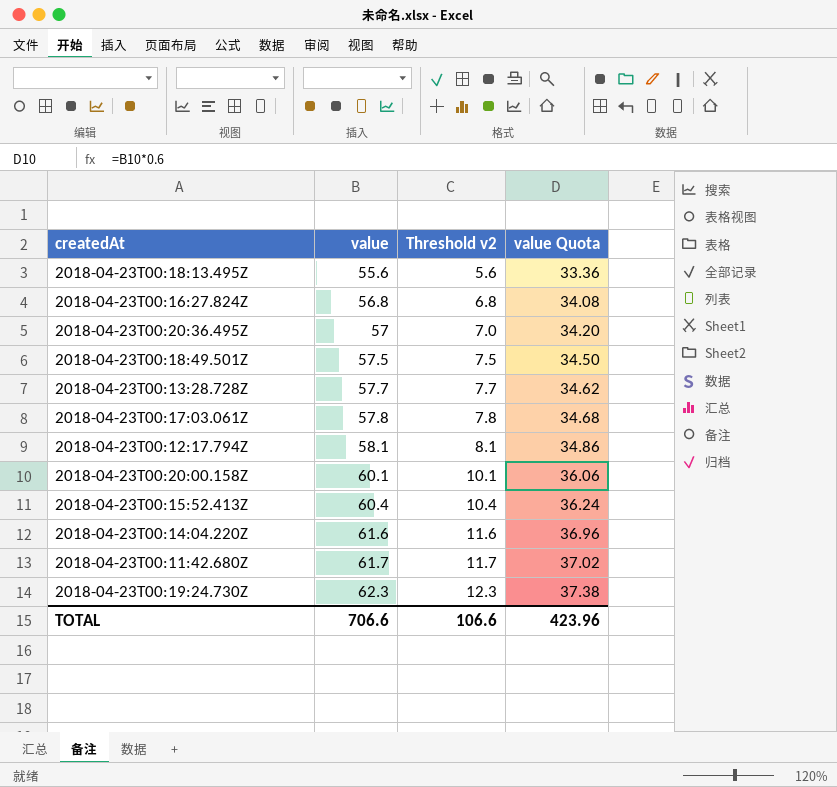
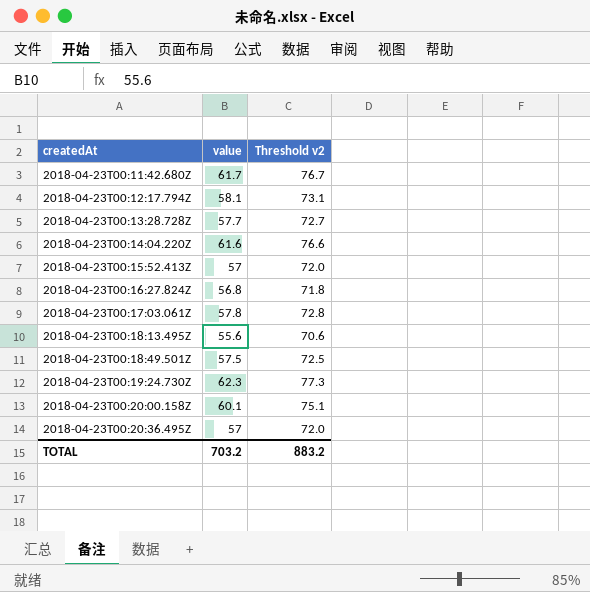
row order: value ascending -> createdAt ascending
column value Quota | formula: [value] * 0.6 -> none
column Threshold v2 | formula: [value] - 50 -> [value] + 15
2018-04-23T00:15:52.413Z | value: 60.4 -> 57
TOTAL | value: 706.6 -> 703.2
TOTAL | Threshold v2: 106.6 -> 883.2

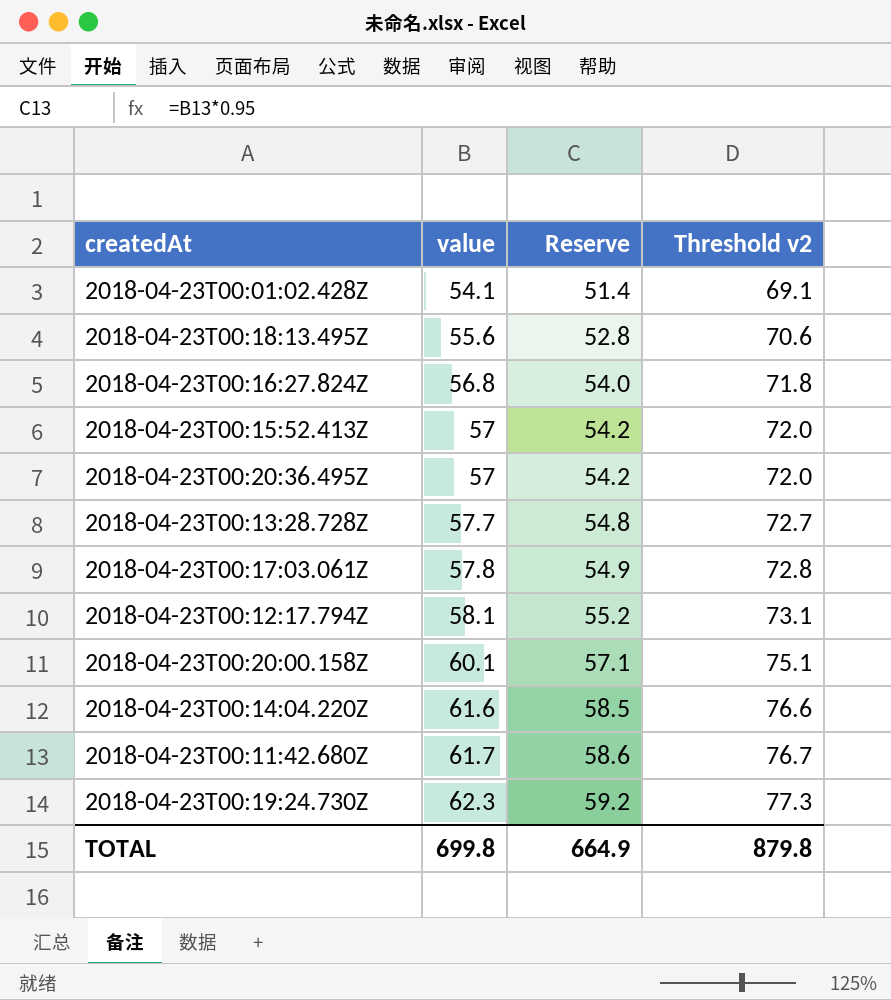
row order: createdAt ascending -> value ascending
column Reserve | formula: none -> [value] * 0.95
row 2018-04-23T00:18:49.501Z: 57.5 | 72.5 -> none
row 2018-04-23T00:01:02.428Z: none -> 54.1 | 51.4 | 69.1
TOTAL | value: 703.2 -> 699.8
TOTAL | Threshold v2: 883.2 -> 879.8

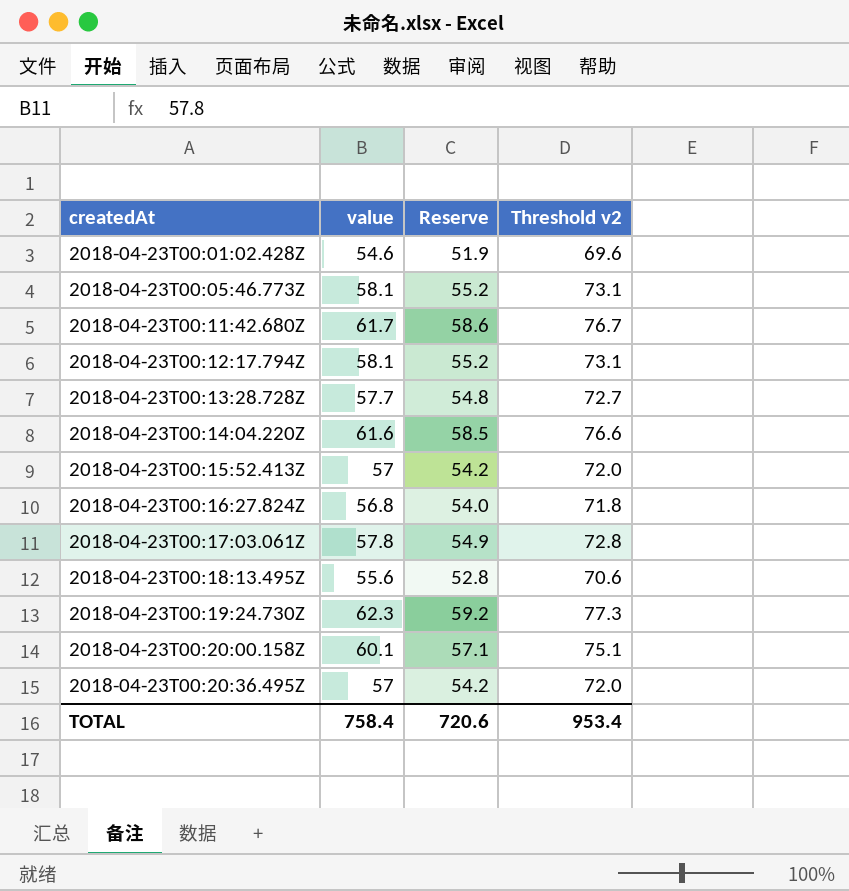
row order: value ascending -> createdAt ascending
2018-04-23T00:01:02.428Z | value: 54.1 -> 54.6
2018-04-23T00:01:02.428Z | Reserve: 51.4 -> 51.9
2018-04-23T00:01:02.428Z | Threshold v2: 69.1 -> 69.6
row 2018-04-23T00:05:46.773Z: none -> 58.1 | 55.2 | 73.1
TOTAL | value: 699.8 -> 758.4
TOTAL | Reserve: 664.9 -> 720.6
TOTAL | Threshold v2: 879.8 -> 953.4

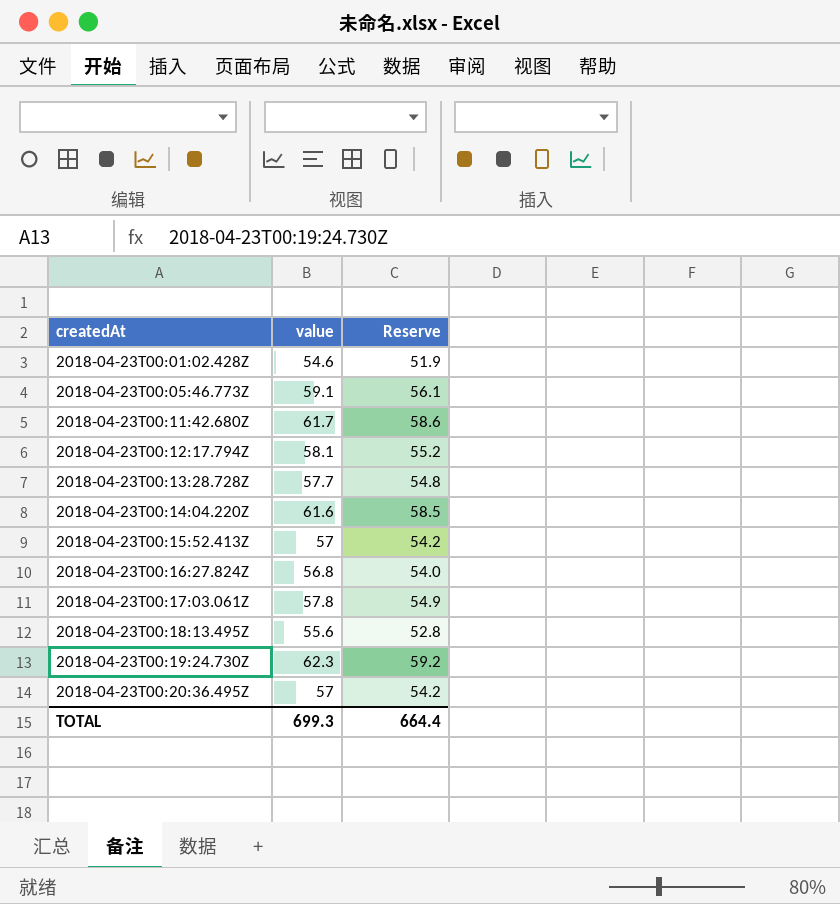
column Threshold v2 | formula: [value] + 15 -> none
row 2018-04-23T00:20:00.158Z: 60.1 | 57.1 | 75.1 -> none
2018-04-23T00:05:46.773Z | value: 58.1 -> 59.1
2018-04-23T00:05:46.773Z | Reserve: 55.2 -> 56.1
TOTAL | value: 758.4 -> 699.3
TOTAL | Reserve: 720.6 -> 664.4

